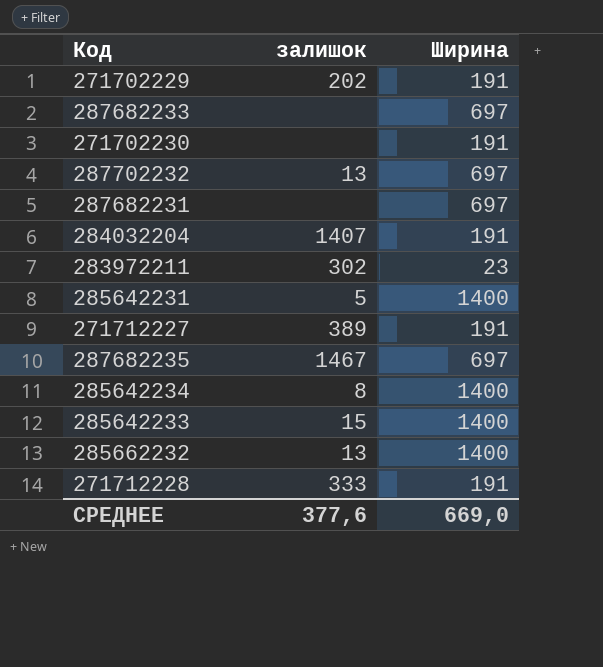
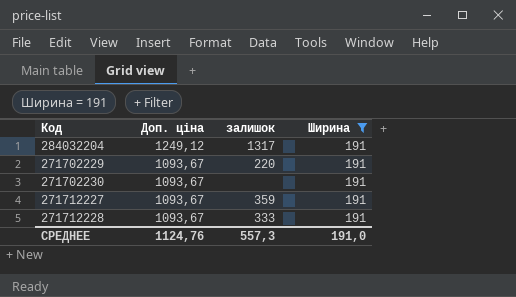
filter: none -> Ширина = 191
row order: none -> Доп. ціна descending
column Доп. ціна | position: none -> 2
284032204 | залишок: 1407 -> 1317
271702229 | залишок: 202 -> 220
271712227 | залишок: 389 -> 359
СРЕДНЕЕ | залишок: 377,6 -> 557,3
СРЕДНЕЕ | Ширина: 669,0 -> 191,0

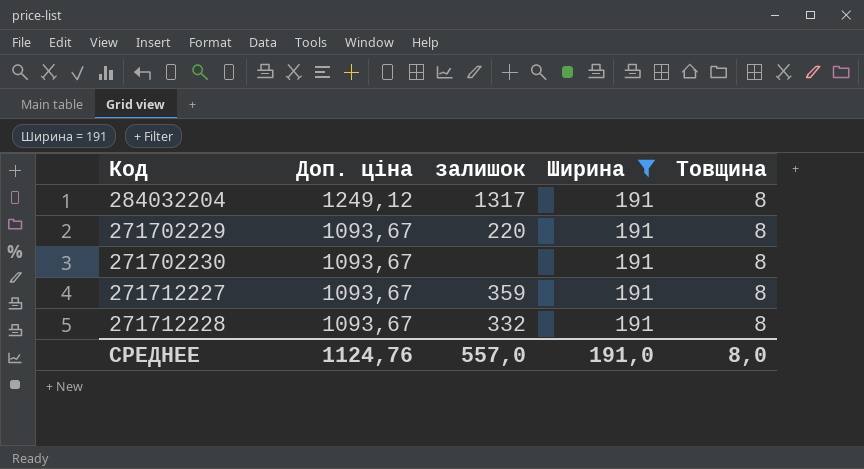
column Товщина | position: none -> 5
271712228 | залишок: 333 -> 332
СРЕДНЕЕ | залишок: 557,3 -> 557,0

